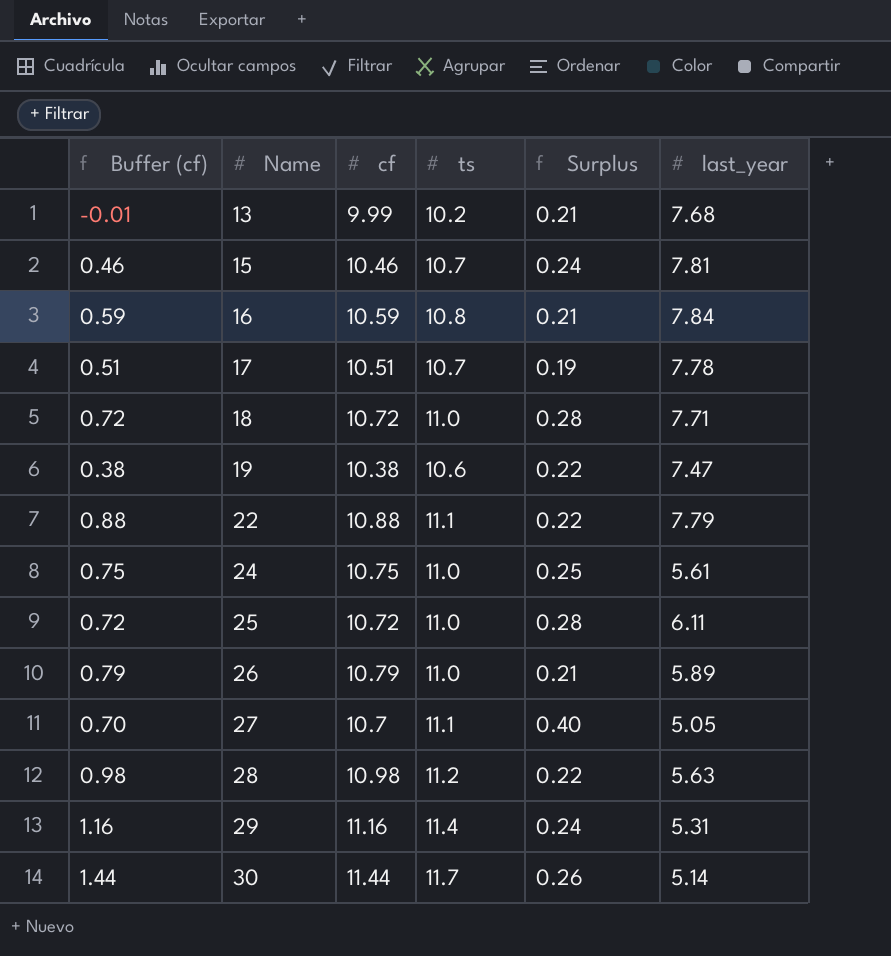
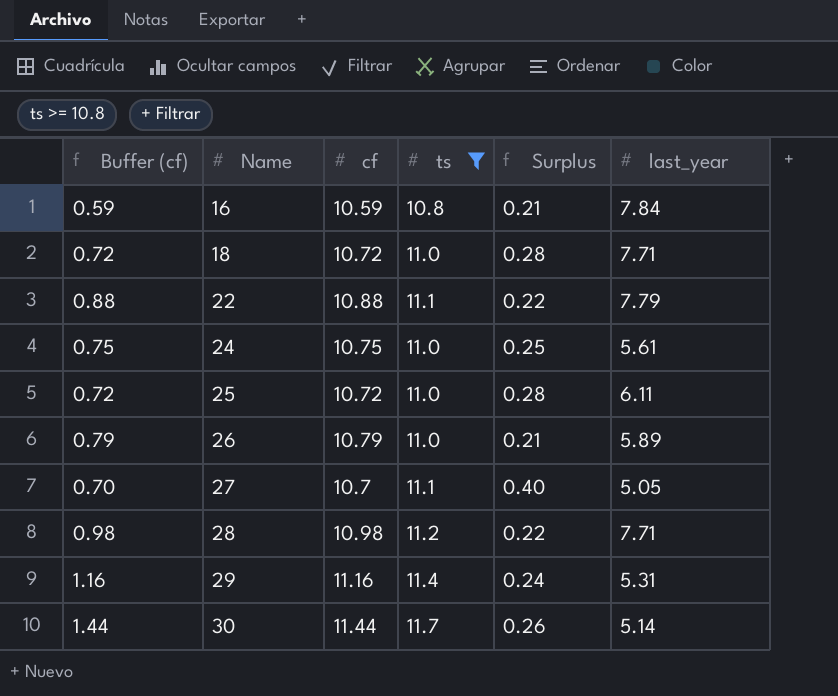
filter: none -> ts >= 10.8
28 | last_year: 5.63 -> 7.71

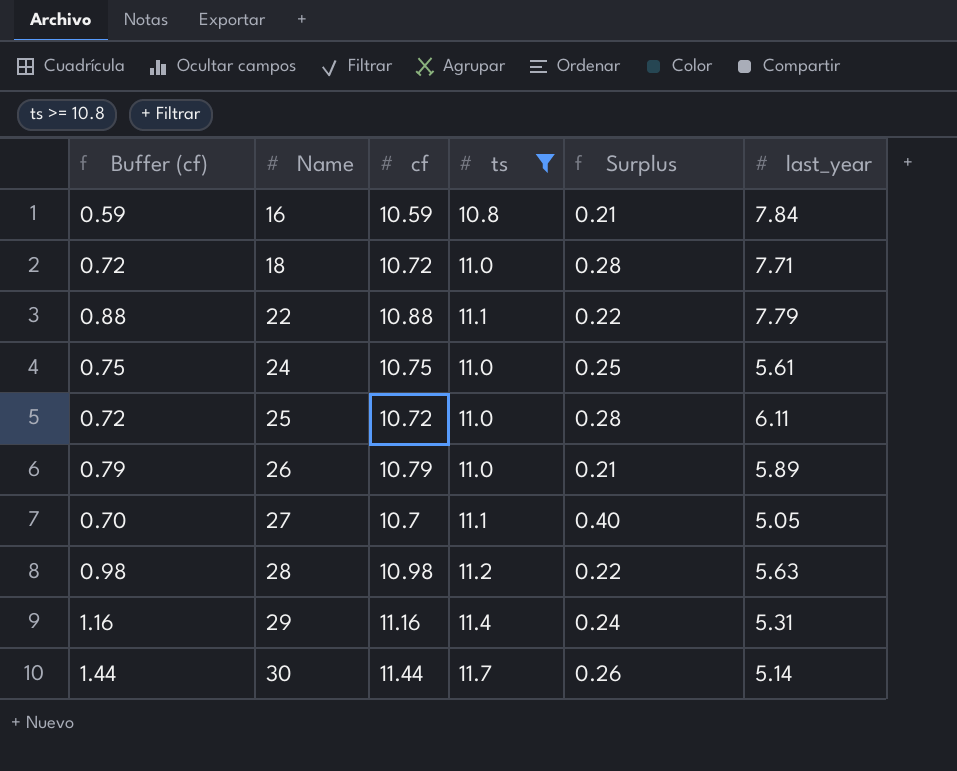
28 | last_year: 7.71 -> 5.63

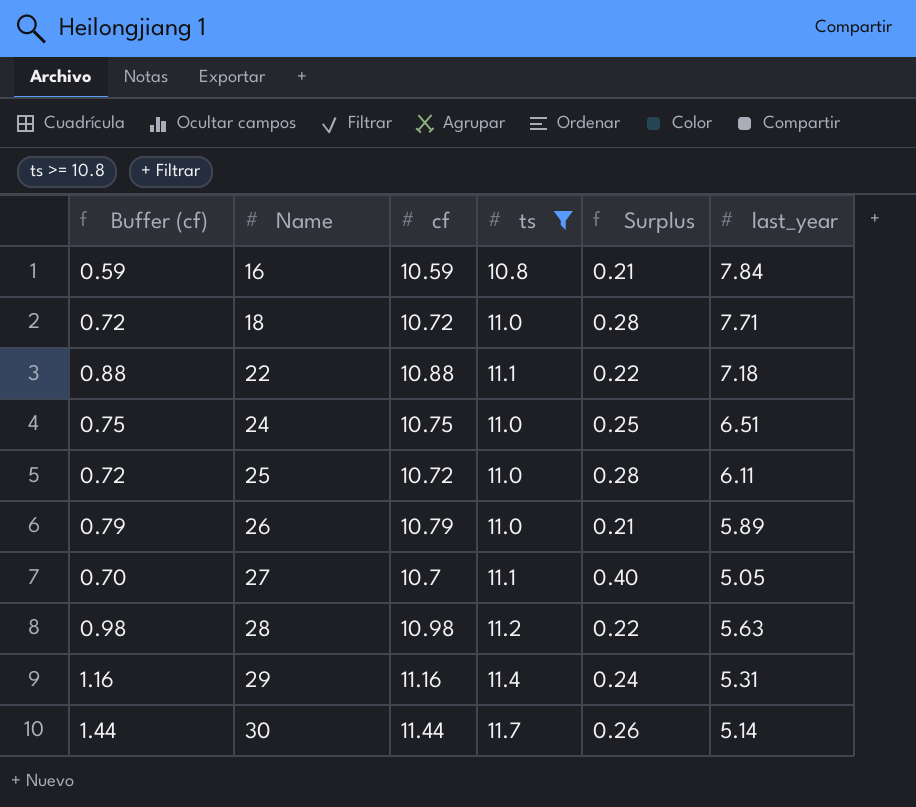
22 | last_year: 7.79 -> 7.18
24 | last_year: 5.61 -> 6.51

